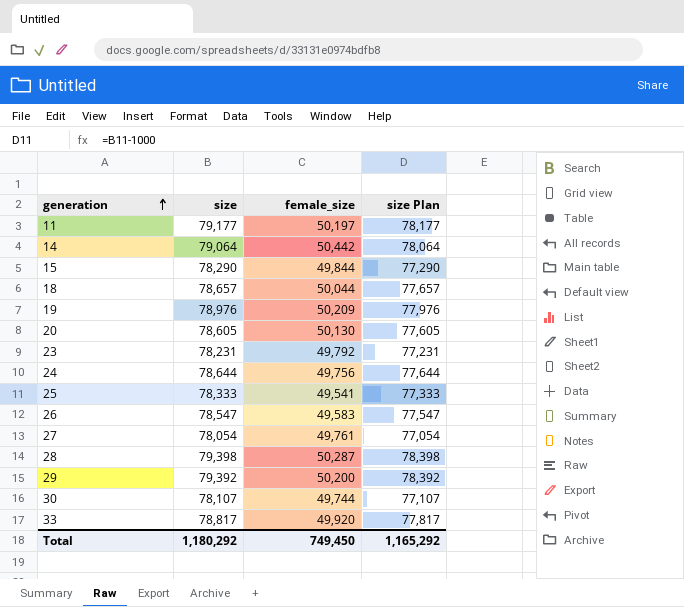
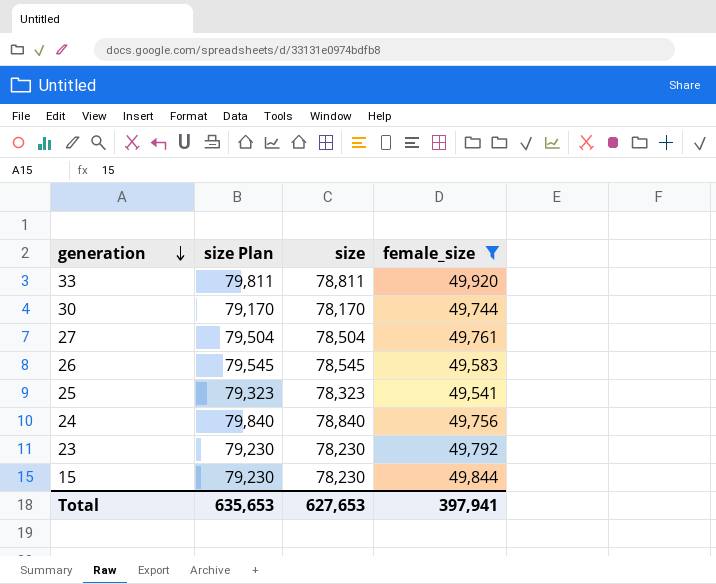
filter: none -> female_size <= 49,920
row order: generation ascending -> generation descending
column size Plan | formula: [size] - 1000 -> [size] + 1000
column size Plan | position: 4 -> 2
33 | size: 78,817 -> 78,811
30 | size: 78,107 -> 78,170
27 | size: 78,054 -> 78,504
26 | size: 78,547 -> 78,545
25 | size: 78,333 -> 78,323
24 | size: 78,644 -> 78,840
23 | size: 78,231 -> 78,230
15 | size: 78,290 -> 78,230
Total | size Plan: 1,165,292 -> 635,653
Total | size: 1,180,292 -> 627,653
Total | female_size: 749,450 -> 397,941

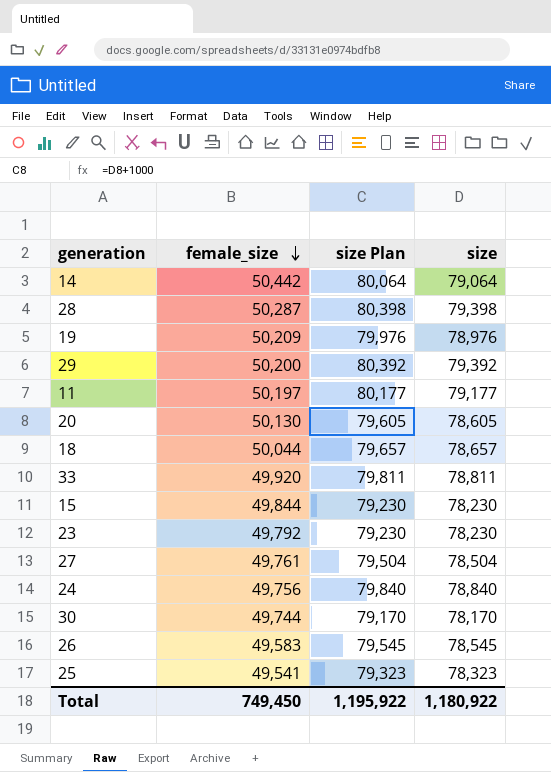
filter: female_size <= 49,920 -> none
row order: generation descending -> female_size descending
column female_size | position: 4 -> 2
Total | female_size: 397,941 -> 749,450
Total | size Plan: 635,653 -> 1,195,922
Total | size: 627,653 -> 1,180,922

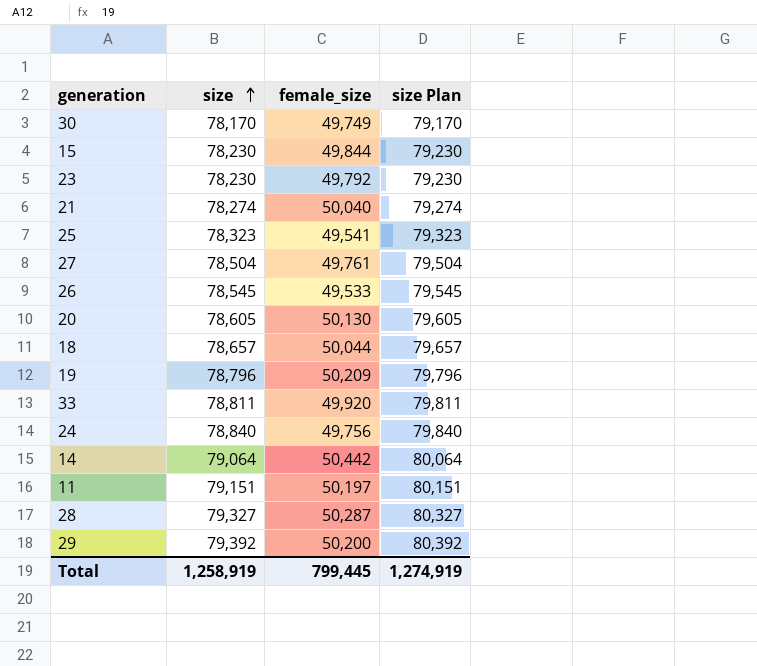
row order: female_size descending -> size ascending
column size | position: 4 -> 2
30 | female_size: 49,744 -> 49,749
row 21: none -> 78,274 | 50,040 | 79,274
26 | female_size: 49,583 -> 49,533
19 | size: 78,976 -> 78,796
19 | size Plan: 79,976 -> 79,796
11 | size: 79,177 -> 79,151
11 | size Plan: 80,177 -> 80,151
28 | size: 79,398 -> 79,327
28 | size Plan: 80,398 -> 80,327
Total | size: 1,180,922 -> 1,258,919
Total | female_size: 749,450 -> 799,445
Total | size Plan: 1,195,922 -> 1,274,919

